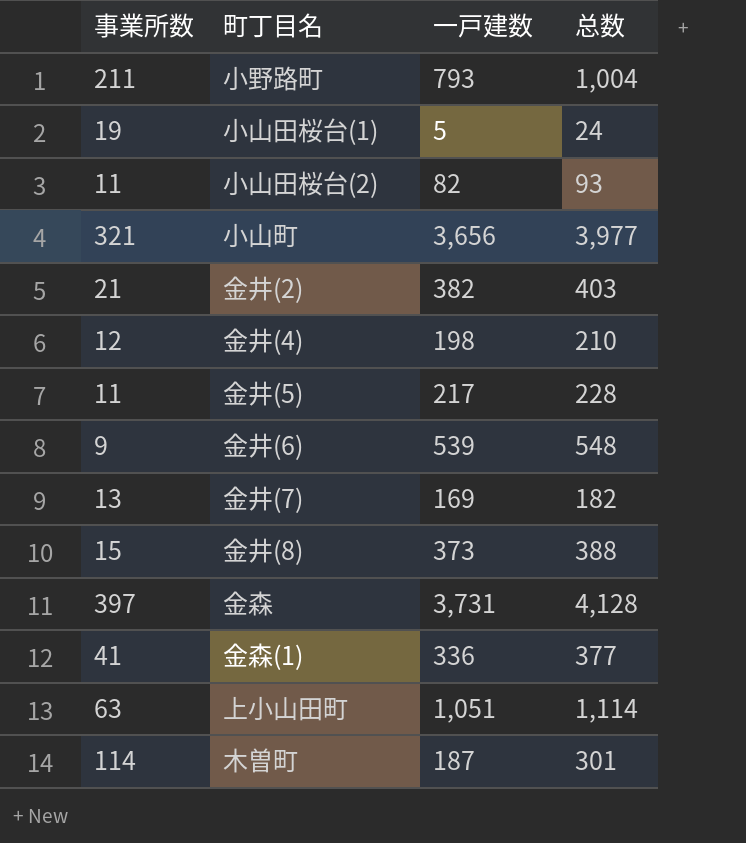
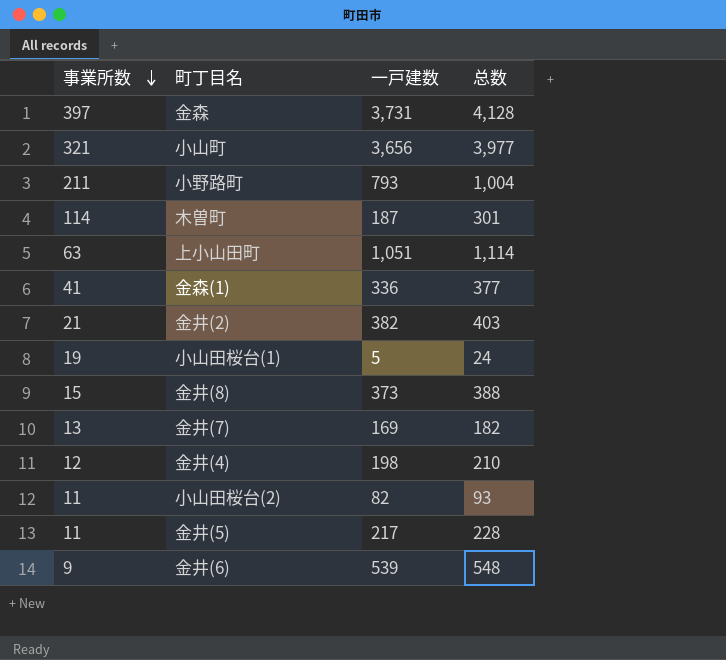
row order: none -> 事業所数 descending

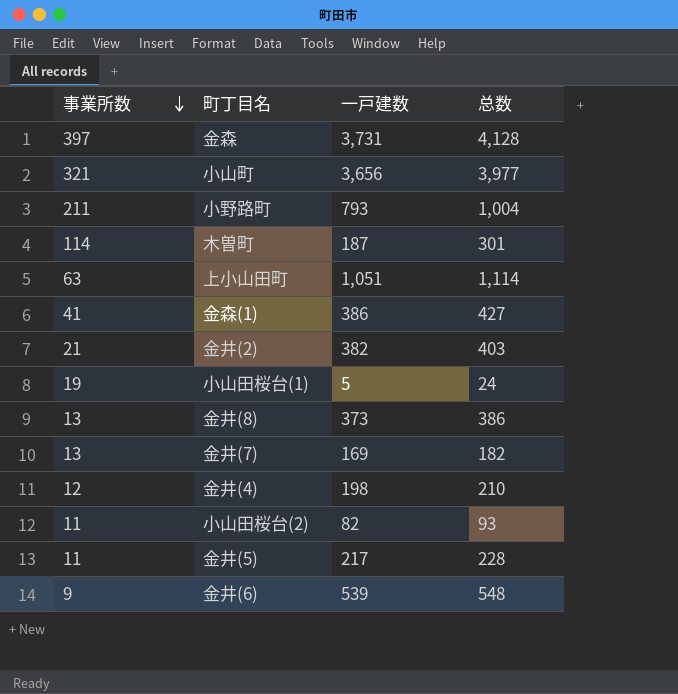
金森(1) | 一戸建数: 336 -> 386
金森(1) | 总数: 377 -> 427
金井(8) | 事業所数: 15 -> 13
金井(8) | 总数: 388 -> 386

